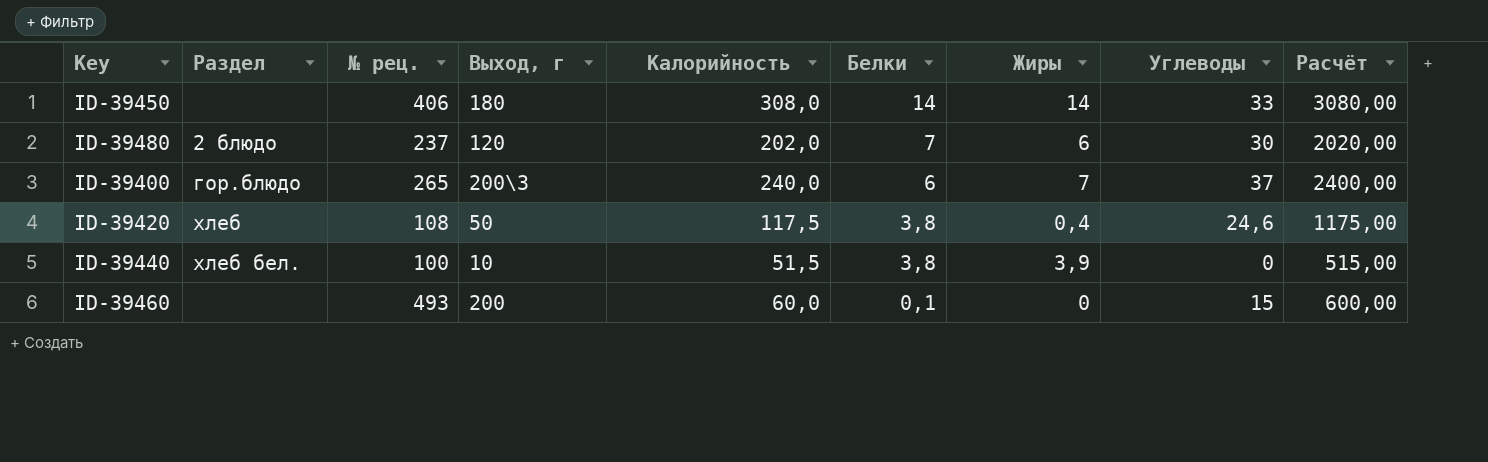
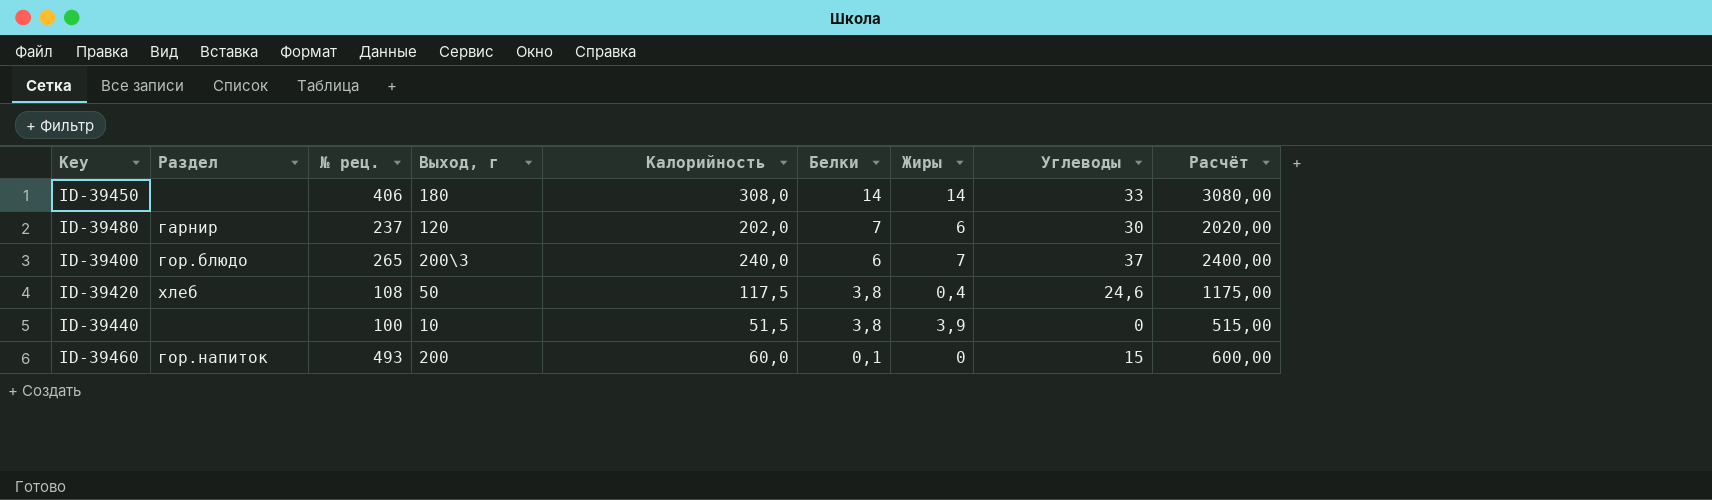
ID-39480 | Раздел: 2 блюдо -> гарнир
ID-39440 | Раздел: хлеб бел. -> none
ID-39460 | Раздел: none -> гор.напиток

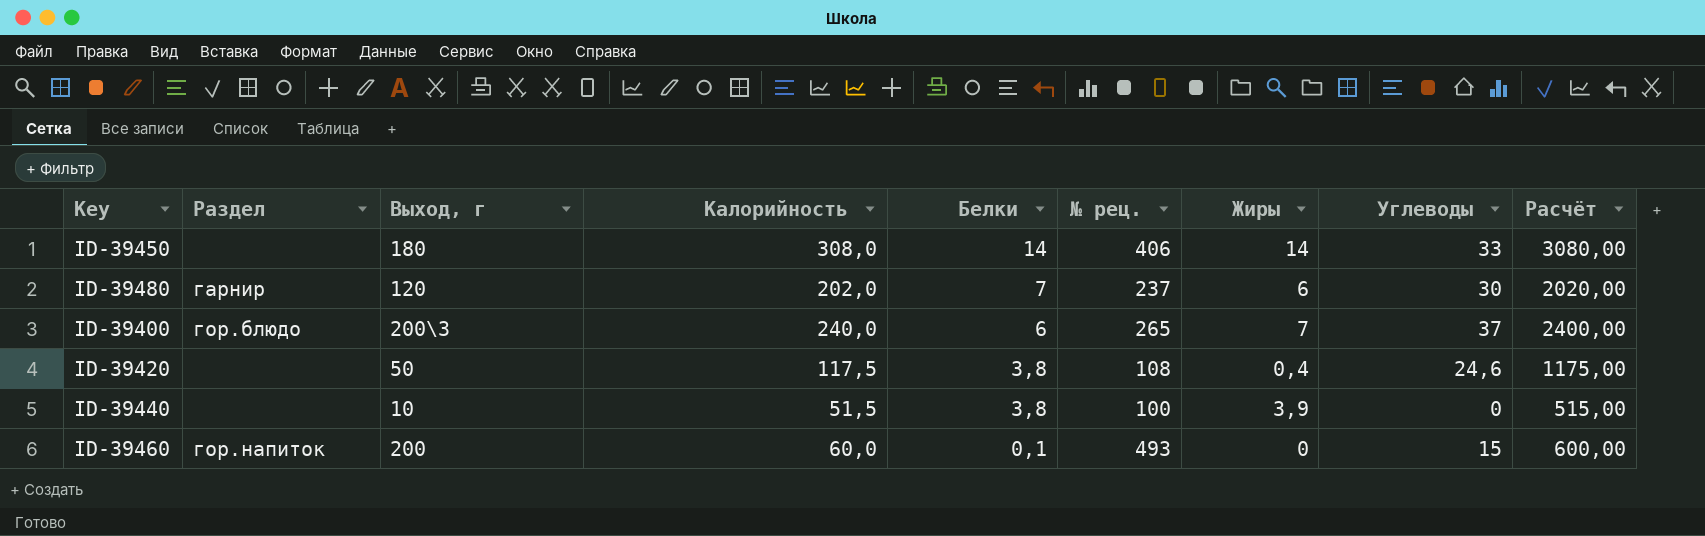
column № рец. | position: 3 -> 6
ID-39420 | Раздел: хлеб -> none

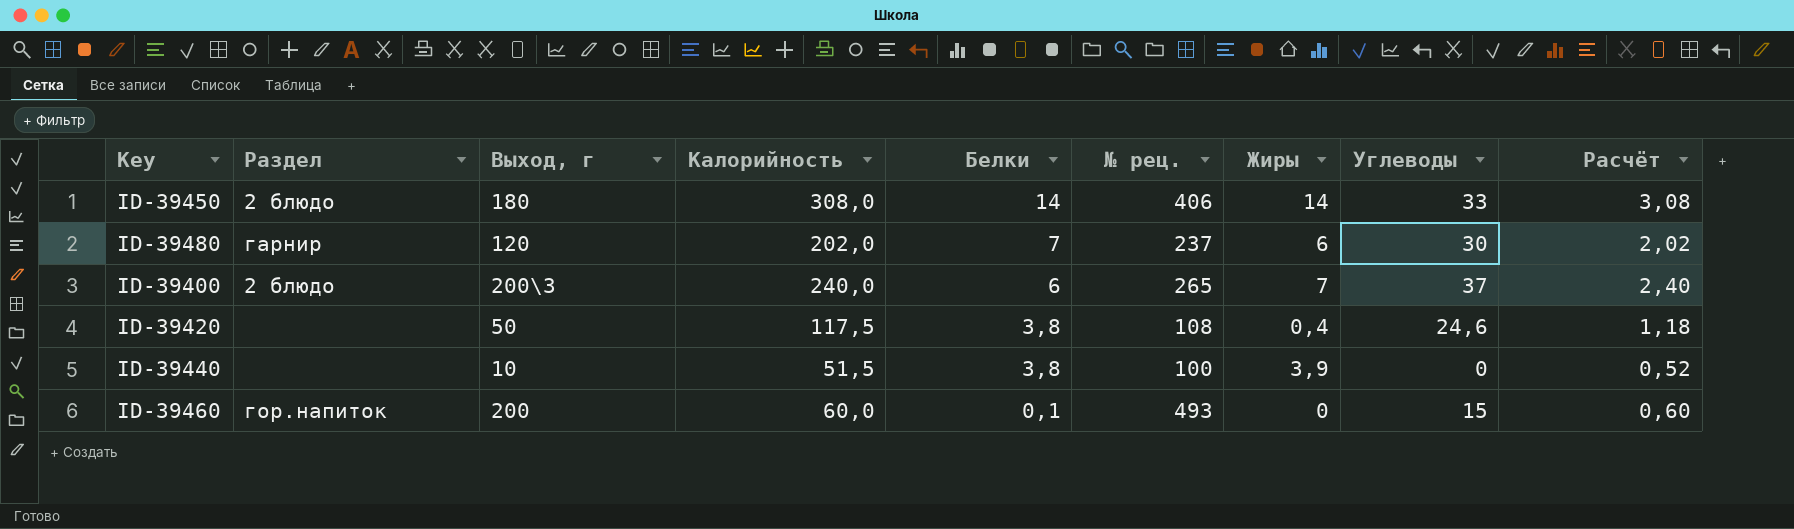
column Расчёт | formula: [Калорийность] * 10 -> [Калорийность] * 0,01
ID-39450 | Раздел: none -> 2 блюдо
ID-39400 | Раздел: гор.блюдо -> 2 блюдо

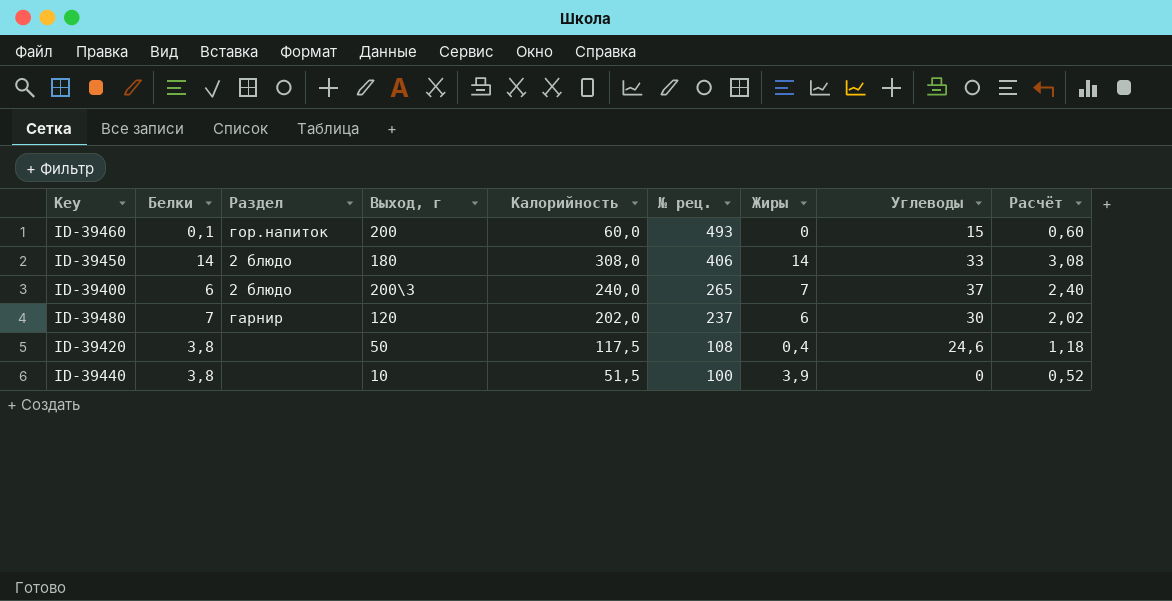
row order: Белки descending -> № рец. descending
column Белки | position: 5 -> 2

